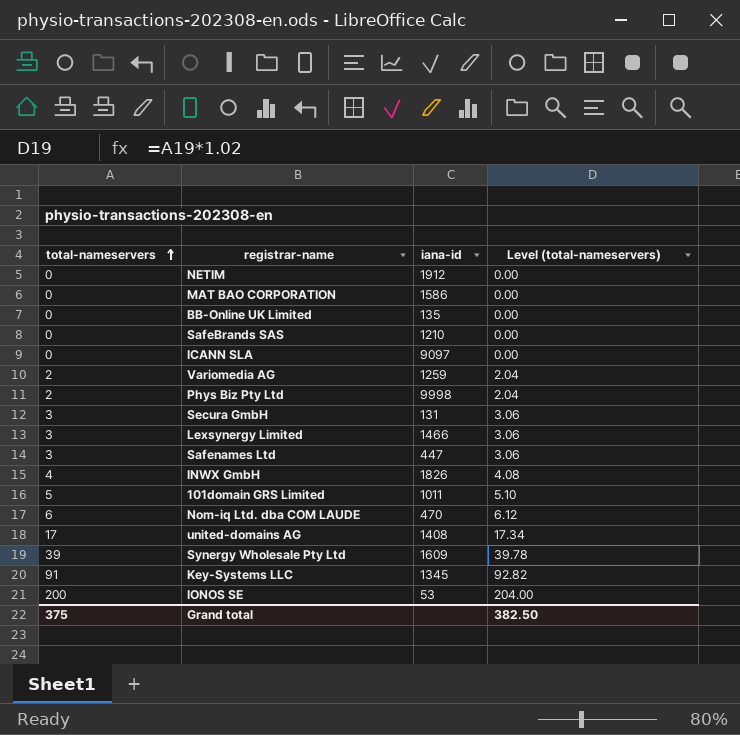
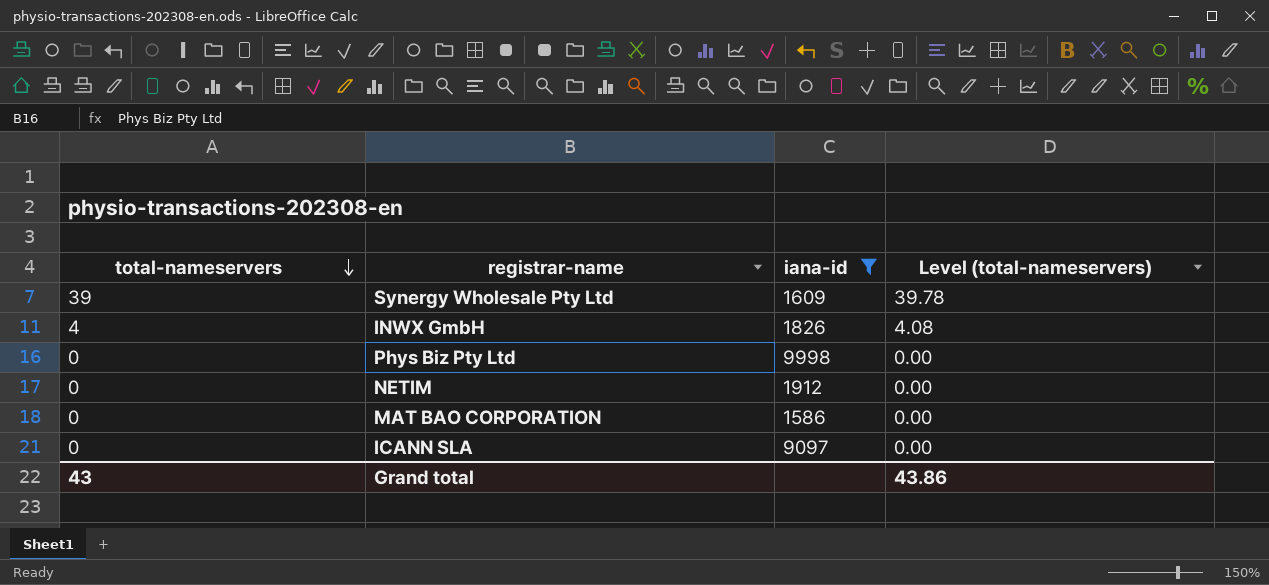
filter: none -> iana-id >= 1586
row order: total-nameservers ascending -> total-nameservers descending
Phys Biz Pty Ltd | total-nameservers: 2 -> 0
Phys Biz Pty Ltd | Level (total-nameservers): 2.04 -> 0.00
Grand total | total-nameservers: 375 -> 43
Grand total | Level (total-nameservers): 382.50 -> 43.86

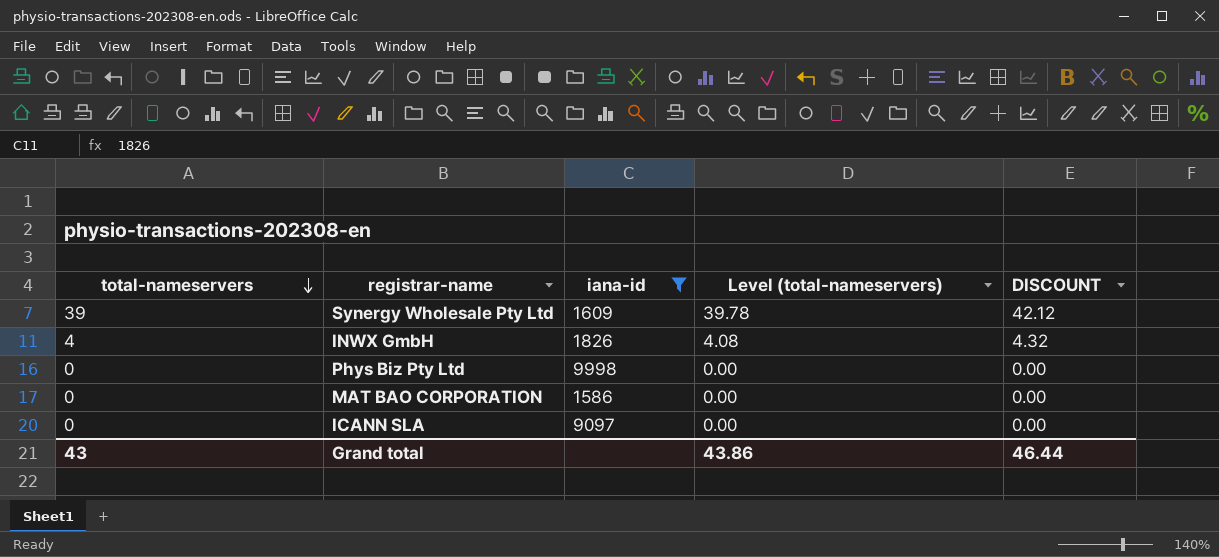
column DISCOUNT | formula: none -> [total-nameservers] * 1.08
row NETIM: 0 | 1912 | 0.00 -> none

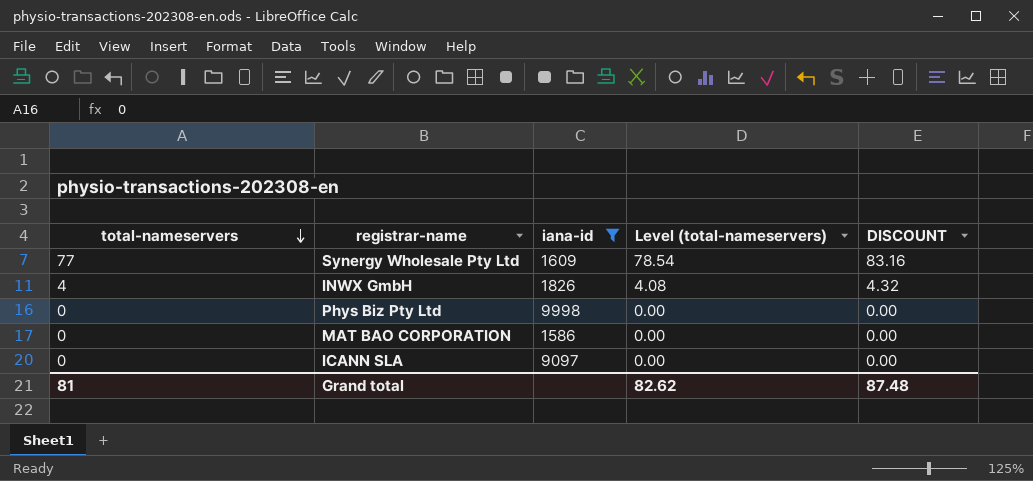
Synergy Wholesale Pty Ltd | total-nameservers: 39 -> 77
Synergy Wholesale Pty Ltd | Level (total-nameservers): 39.78 -> 78.54
Synergy Wholesale Pty Ltd | DISCOUNT: 42.12 -> 83.16
Grand total | total-nameservers: 43 -> 81
Grand total | Level (total-nameservers): 43.86 -> 82.62
Grand total | DISCOUNT: 46.44 -> 87.48

